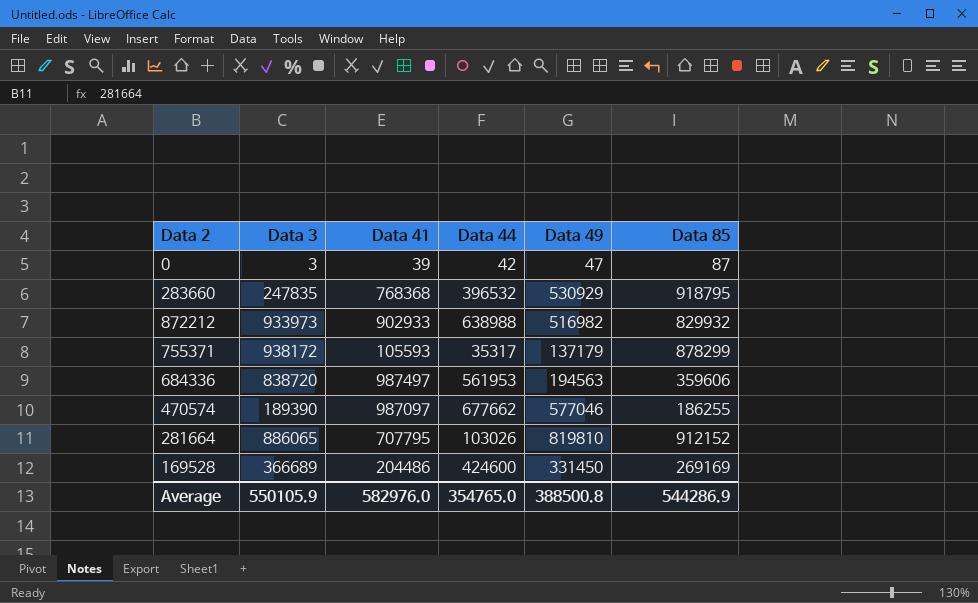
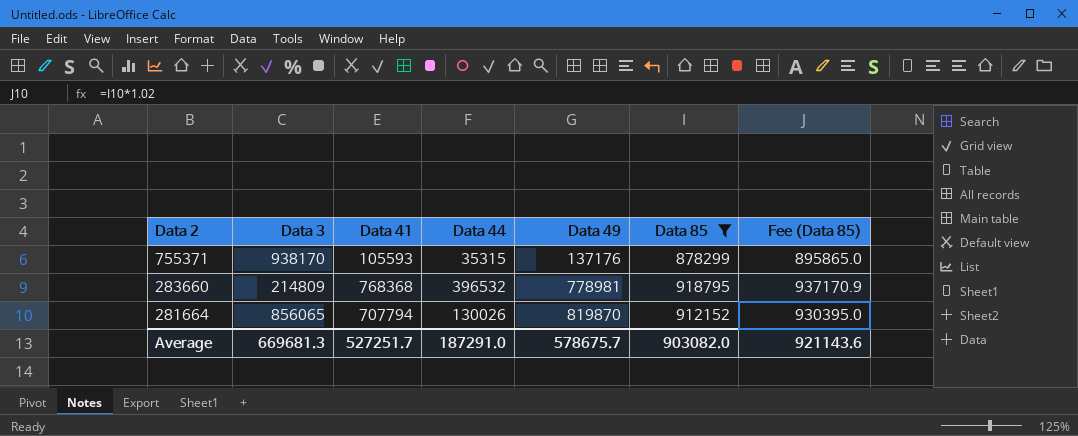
filter: none -> Data 85 >= 878299
row order: none -> Data 2 descending
column Fee (Data 85) | formula: none -> [Data 85] * 1.02
755371 | Data 3: 938172 -> 938170
755371 | Data 44: 35317 -> 35315
755371 | Data 49: 137179 -> 137176
283660 | Data 3: 247835 -> 214809
283660 | Data 49: 530929 -> 778981
281664 | Data 3: 886065 -> 856065
281664 | Data 41: 707795 -> 707794
281664 | Data 44: 103026 -> 130026
281664 | Data 49: 819810 -> 819870
Average | Data 3: 550105.9 -> 669681.3
Average | Data 41: 582976.0 -> 527251.7
Average | Data 44: 354765.0 -> 187291.0
Average | Data 49: 388500.8 -> 578675.7
Average | Data 85: 544286.9 -> 903082.0

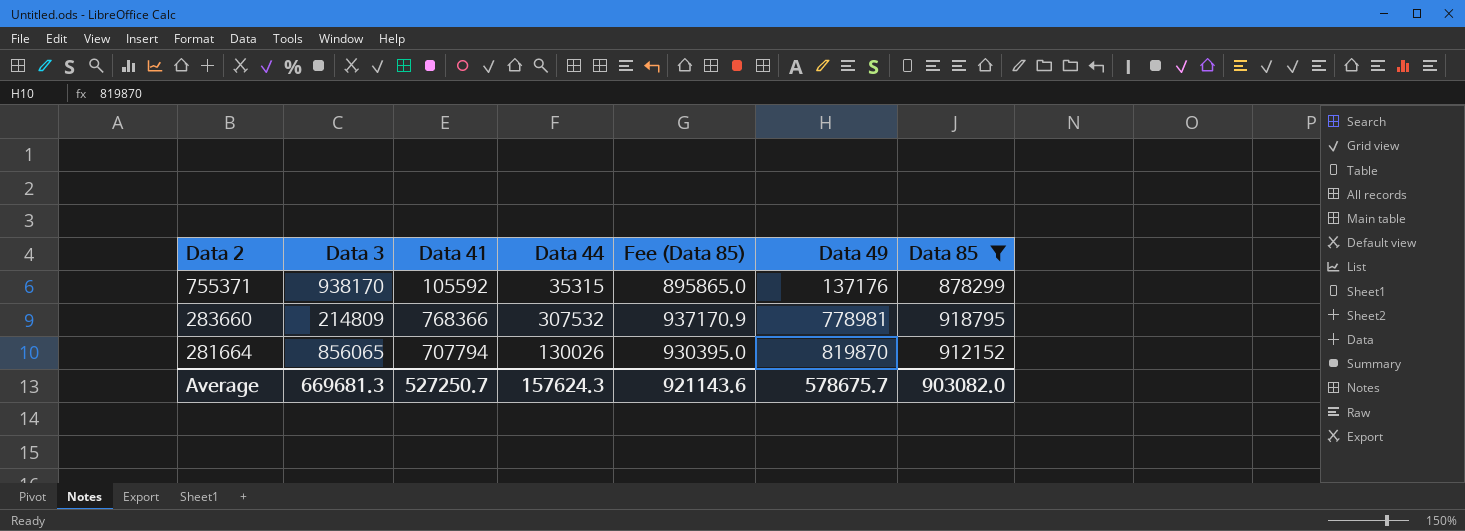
column Fee (Data 85) | position: 7 -> 5
755371 | Data 41: 105593 -> 105592
283660 | Data 41: 768368 -> 768366
283660 | Data 44: 396532 -> 307532
Average | Data 41: 527251.7 -> 527250.7
Average | Data 44: 187291.0 -> 157624.3

